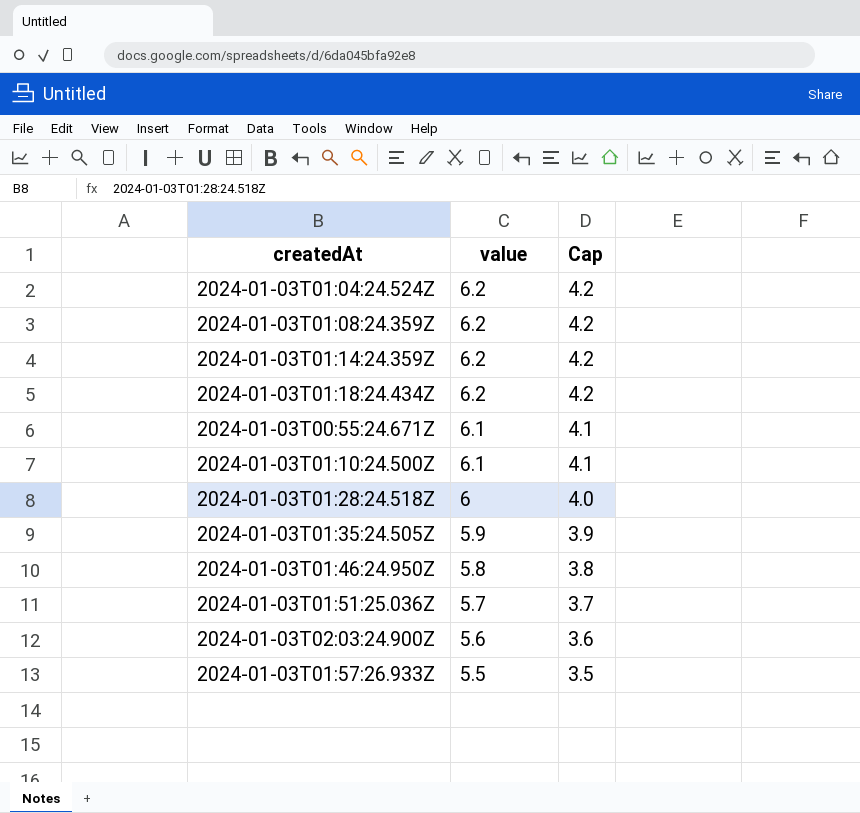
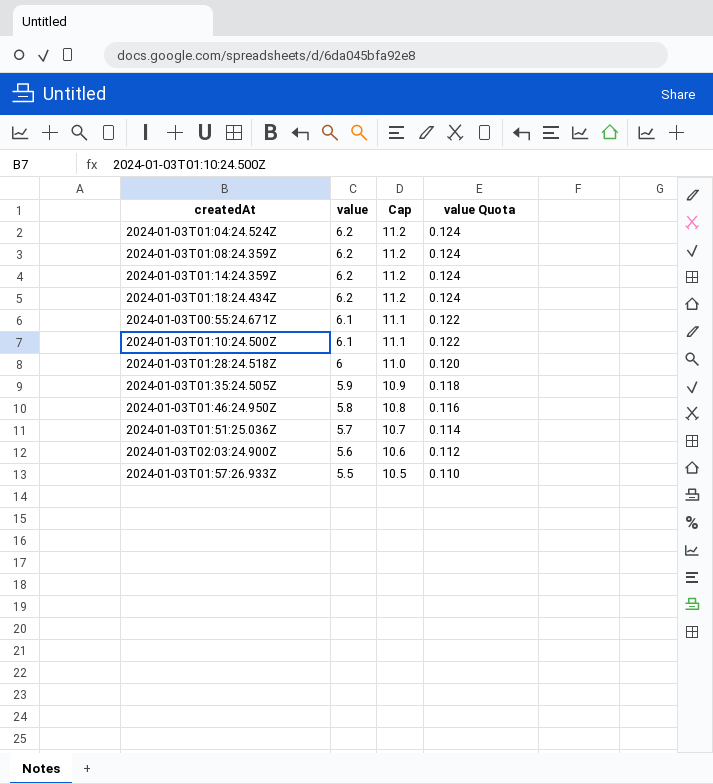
column Cap | formula: [value] - 2 -> [value] + 5
column value Quota | formula: none -> [value] * 0.02

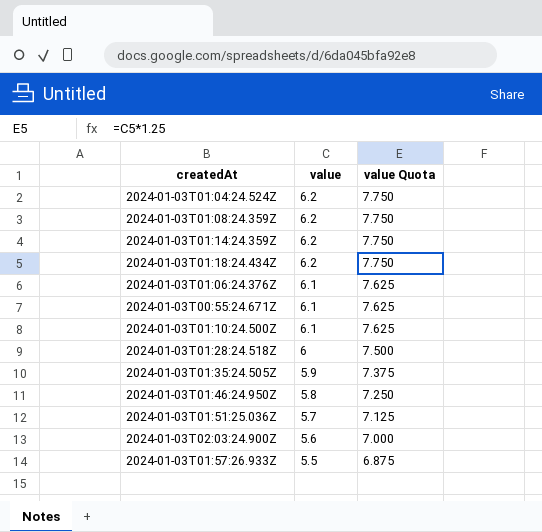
column Cap | formula: [value] + 5 -> none
column value Quota | formula: [value] * 0.02 -> [value] * 1.25
row 2024-01-03T01:06:24.376Z: none -> 6.1 | 7.625

